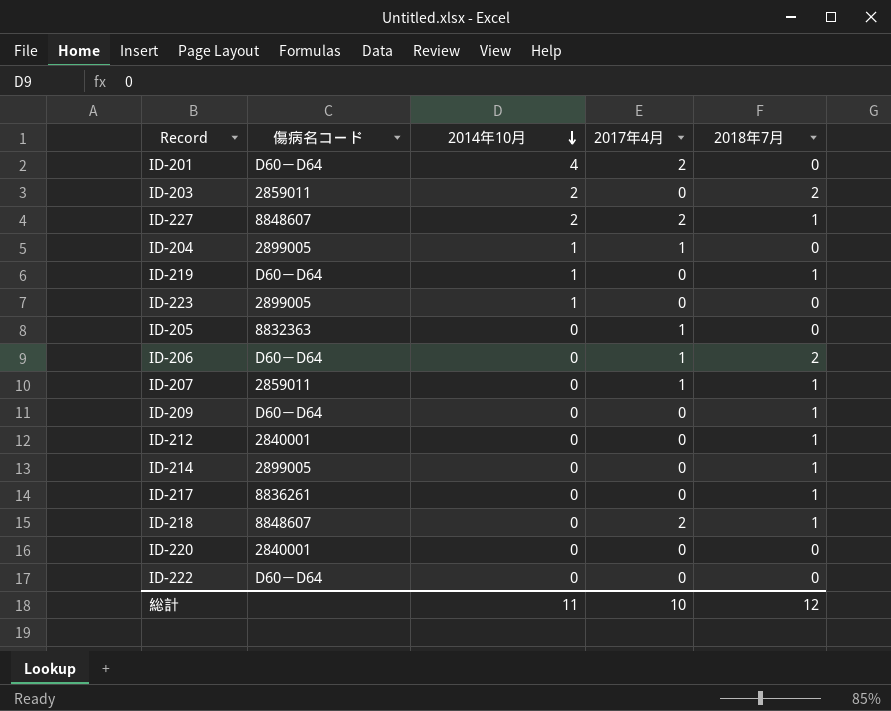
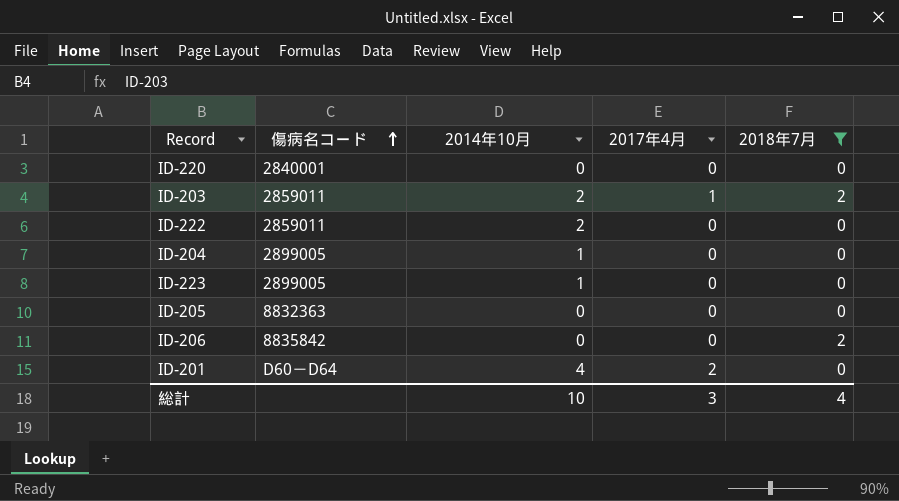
filter: none -> 2018年7月 != 1
row order: 2014年10月 descending -> 傷病名コード ascending
ID-203 | 2017年4月: 0 -> 1
ID-222 | 傷病名コード: D60－D64 -> 2859011
ID-222 | 2014年10月: 0 -> 2
ID-204 | 2017年4月: 1 -> 0
ID-205 | 2017年4月: 1 -> 0
ID-206 | 傷病名コード: D60－D64 -> 8835842
ID-206 | 2017年4月: 1 -> 0
総計 | 2014年10月: 11 -> 10
総計 | 2017年4月: 10 -> 3
総計 | 2018年7月: 12 -> 4

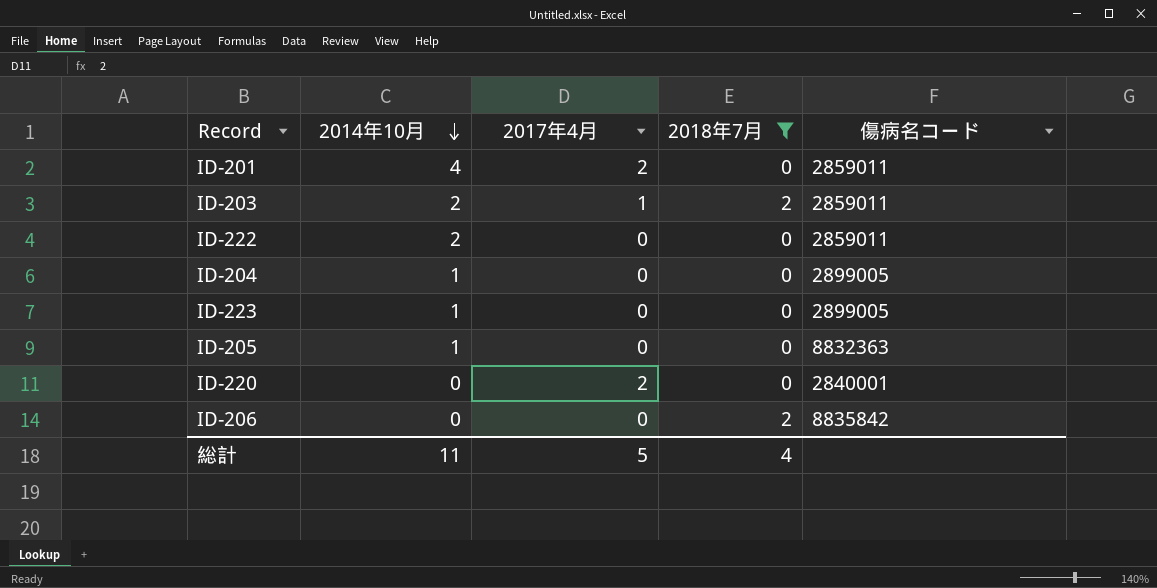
row order: 傷病名コード ascending -> 2014年10月 descending
column 傷病名コード | position: 2 -> 5
ID-201 | 傷病名コード: D60－D64 -> 2859011
ID-205 | 2014年10月: 0 -> 1
ID-220 | 2017年4月: 0 -> 2
総計 | 2014年10月: 10 -> 11
総計 | 2017年4月: 3 -> 5

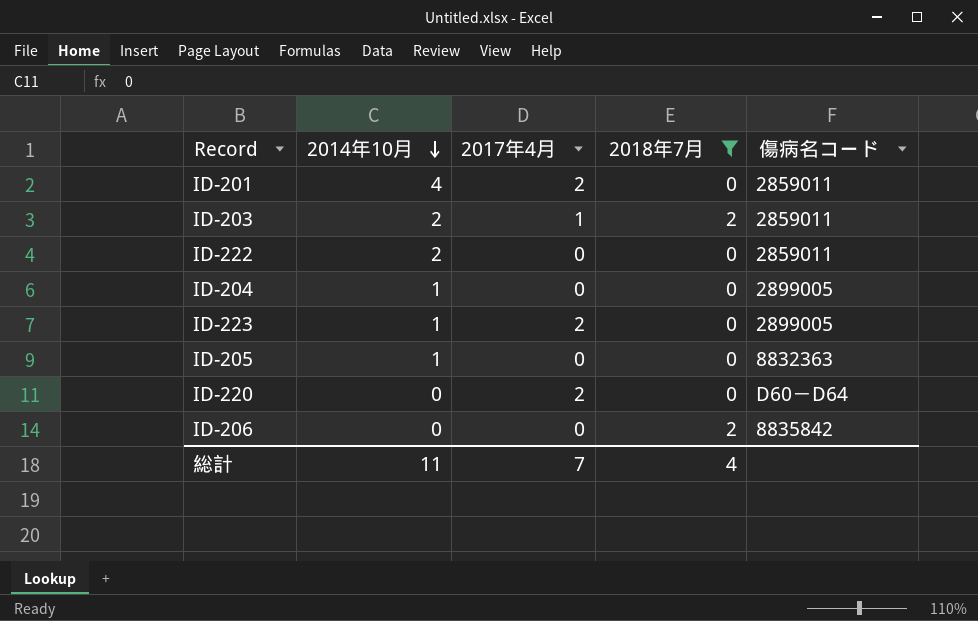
ID-223 | 2017年4月: 0 -> 2
ID-220 | 傷病名コード: 2840001 -> D60－D64
総計 | 2017年4月: 5 -> 7

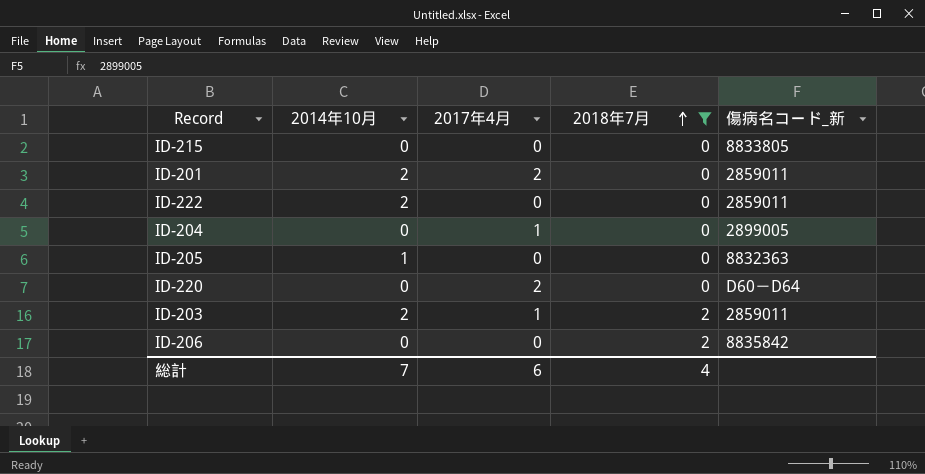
row order: 2014年10月 descending -> 2018年7月 ascending
column name: 傷病名コード -> 傷病名コード_新
row ID-223: 1 | 2 | 0 | 2899005 -> none
row ID-215: none -> 0 | 0 | 0 | 8833805
ID-201 | 2014年10月: 4 -> 2
ID-204 | 2014年10月: 1 -> 0
ID-204 | 2017年4月: 0 -> 1
総計 | 2014年10月: 11 -> 7
総計 | 2017年4月: 7 -> 6

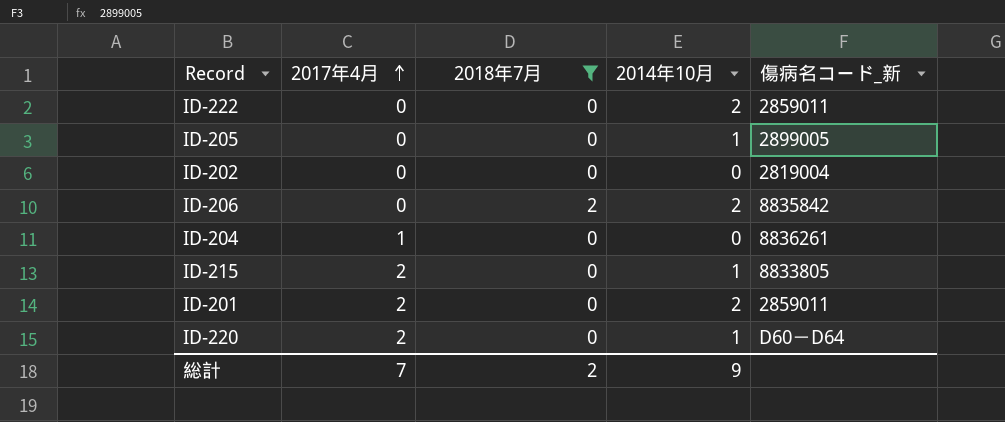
row order: 2018年7月 ascending -> 2017年4月 ascending
column 2014年10月 | position: 2 -> 4
row ID-203: 2 | 1 | 2 | 2859011 -> none
ID-205 | 傷病名コード_新: 8832363 -> 2899005
row ID-202: none -> 0 | 0 | 0 | 2819004
ID-206 | 2014年10月: 0 -> 2
ID-204 | 傷病名コード_新: 2899005 -> 8836261
ID-215 | 2017年4月: 0 -> 2
ID-215 | 2014年10月: 0 -> 1
ID-220 | 2014年10月: 0 -> 1
総計 | 2017年4月: 6 -> 7
総計 | 2018年7月: 4 -> 2
総計 | 2014年10月: 7 -> 9

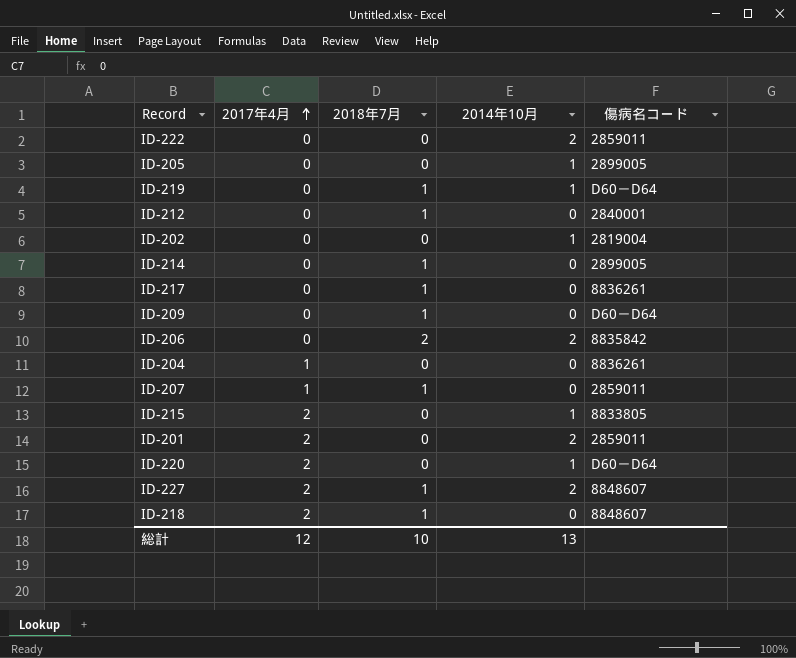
filter: 2018年7月 != 1 -> none
column name: 傷病名コード_新 -> 傷病名コード
ID-202 | 2014年10月: 0 -> 1
総計 | 2017年4月: 7 -> 12
総計 | 2018年7月: 2 -> 10
総計 | 2014年10月: 9 -> 13

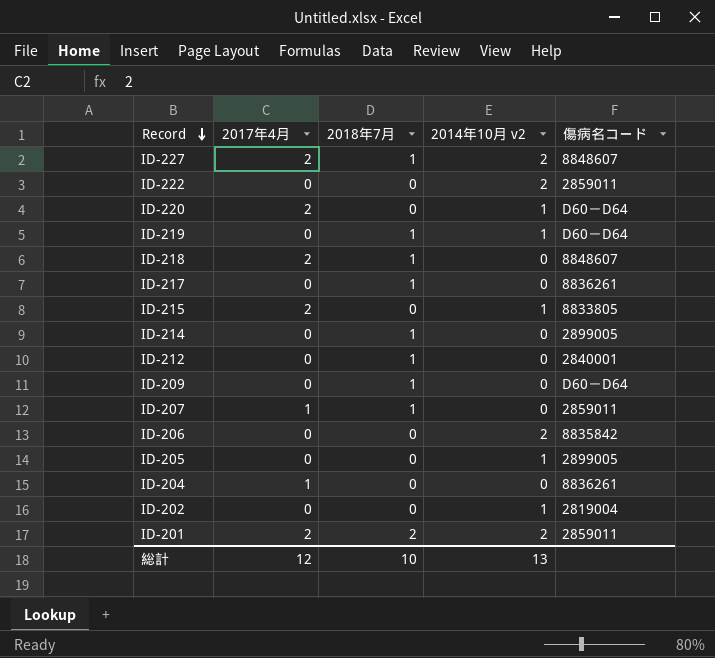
row order: 2017年4月 ascending -> Record descending
column name: 2014年10月 -> 2014年10月 v2
ID-206 | 2018年7月: 2 -> 0
ID-201 | 2018年7月: 0 -> 2

